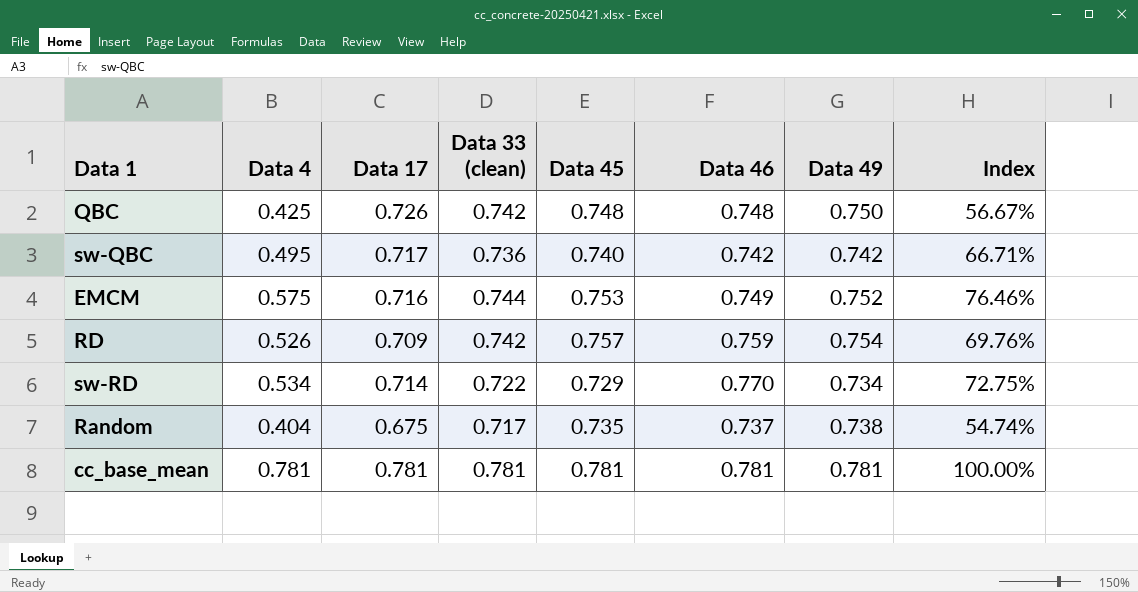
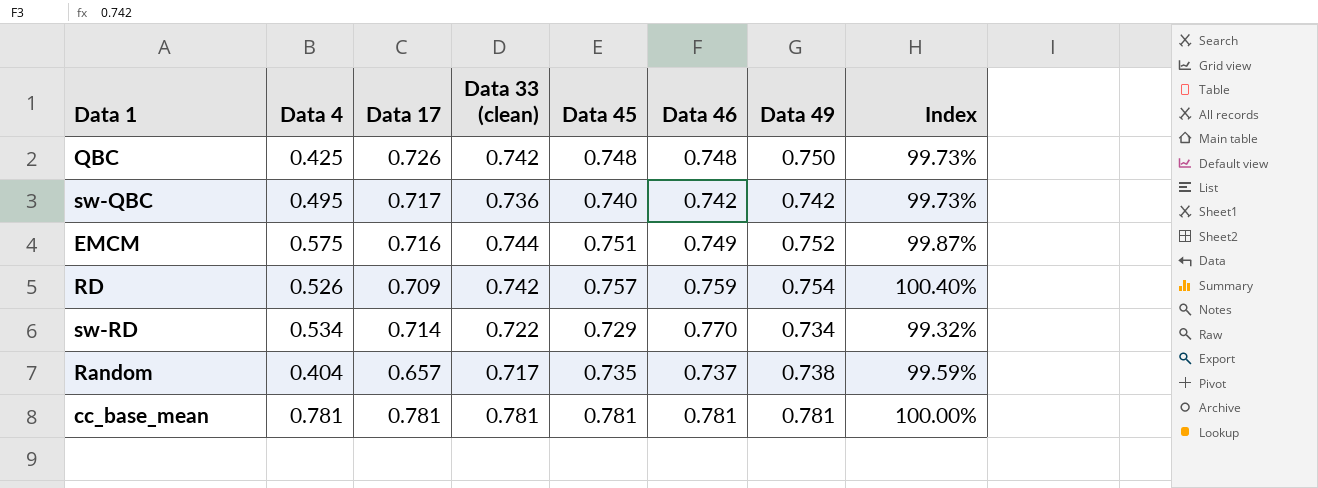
column Index | formula: [Data 4] / [Data 49] -> [Data 45] / [Data 49]
EMCM | Data 45: 0.753 -> 0.751
Random | Data 17: 0.675 -> 0.657

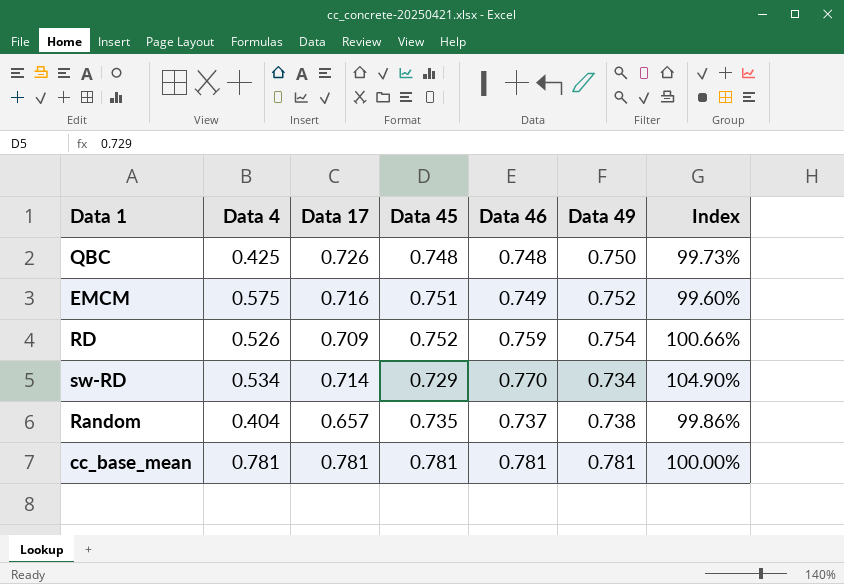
column Data 33 (clean) | position: 4 -> none
column Index | formula: [Data 45] / [Data 49] -> [Data 46] / [Data 49]
row sw-QBC: 0.495 | 0.717 | 0.736 | 0.740 | 0.742 | 0.742 | 99.73% -> none
RD | Data 45: 0.757 -> 0.752

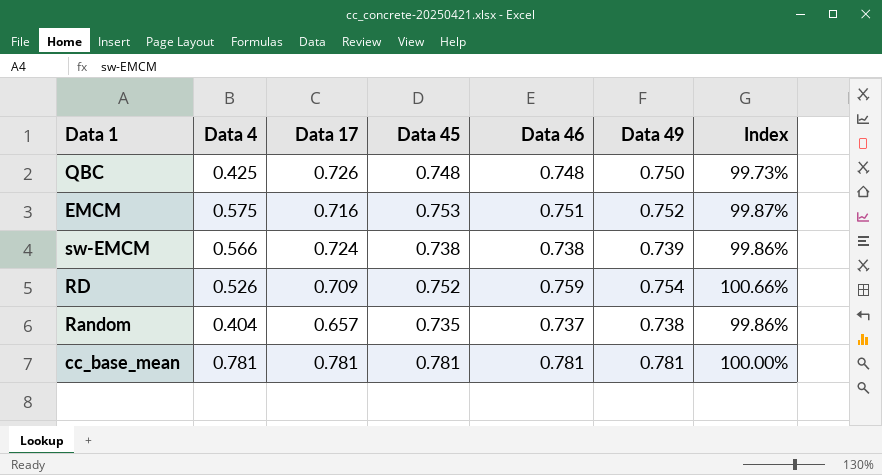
row sw-RD: 0.534 | 0.714 | 0.729 | 0.770 | 0.734 | 104.90% -> none
EMCM | Data 45: 0.751 -> 0.753
EMCM | Data 46: 0.749 -> 0.751
EMCM | Index: 99.60% -> 99.87%
row sw-EMCM: none -> 0.566 | 0.724 | 0.738 | 0.738 | 0.739 | 99.86%

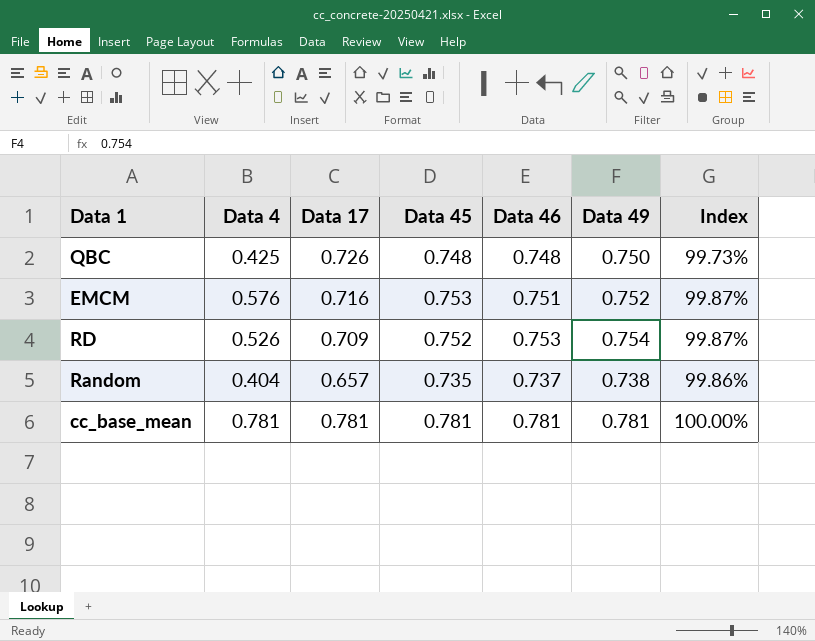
row sw-EMCM: 0.566 | 0.724 | 0.738 | 0.738 | 0.739 | 99.86% -> none
EMCM | Data 4: 0.575 -> 0.576
RD | Data 46: 0.759 -> 0.753
RD | Index: 100.66% -> 99.87%

